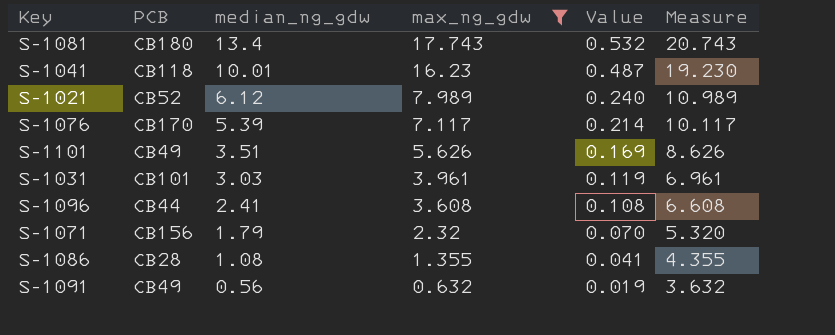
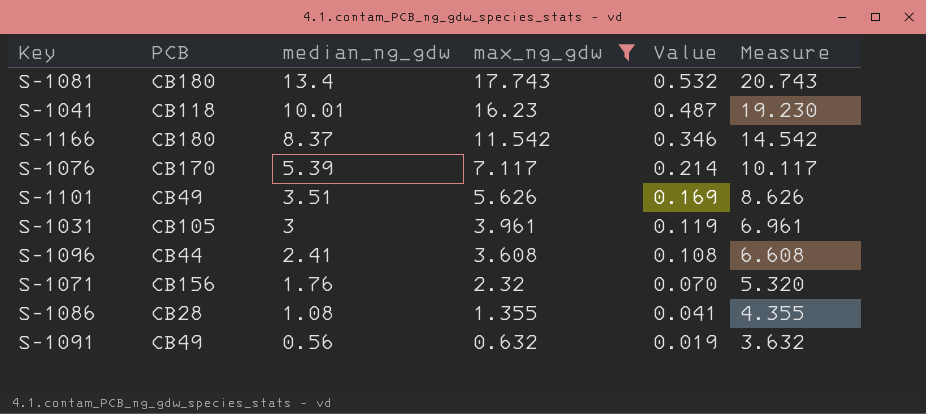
row S-1021: CB52 | 6.12 | 7.989 | 0.240 | 10.989 -> none
row S-1166: none -> CB180 | 8.37 | 11.542 | 0.346 | 14.542
S-1031 | PCB: CB101 -> CB105
S-1031 | median_ng_gdw: 3.03 -> 3
S-1071 | median_ng_gdw: 1.79 -> 1.76

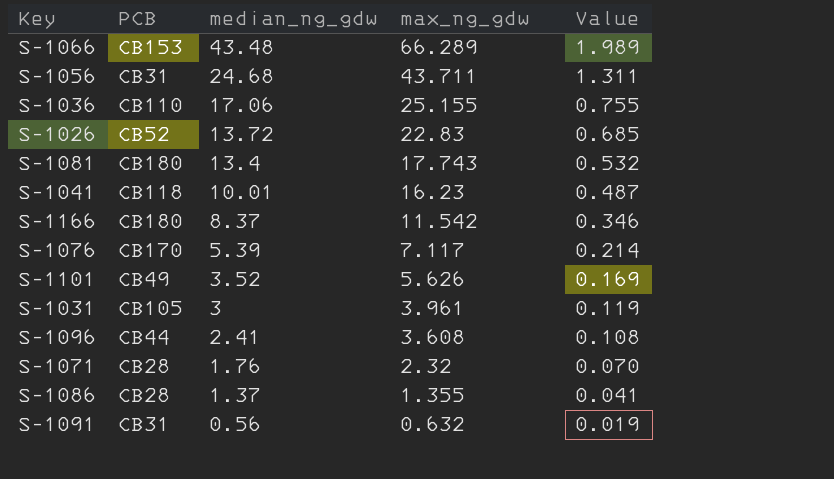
filter: max_ng_gdw <= 17.743 -> none
column Measure | formula: [max_ng_gdw] + 3 -> none
S-1101 | median_ng_gdw: 3.51 -> 3.52
S-1071 | PCB: CB156 -> CB28
S-1086 | median_ng_gdw: 1.08 -> 1.37
S-1091 | PCB: CB49 -> CB31

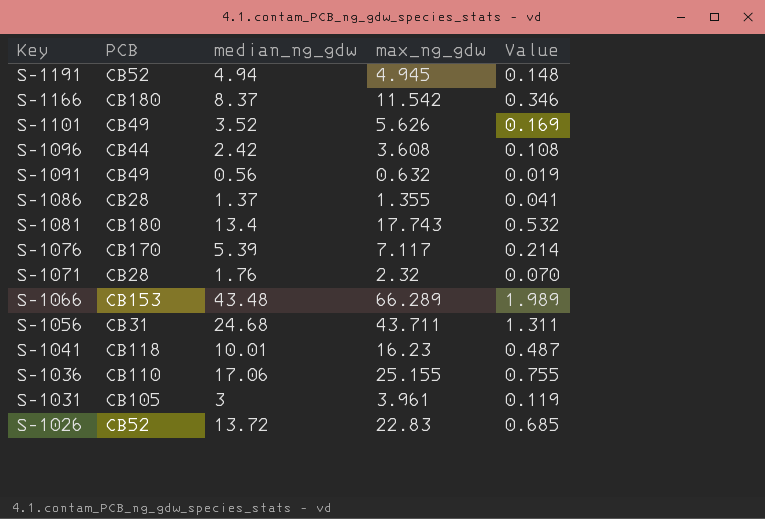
row order: median_ng_gdw descending -> Key descending
row S-1191: none -> CB52 | 4.94 | 4.945 | 0.148
S-1096 | median_ng_gdw: 2.41 -> 2.42
S-1091 | PCB: CB31 -> CB49

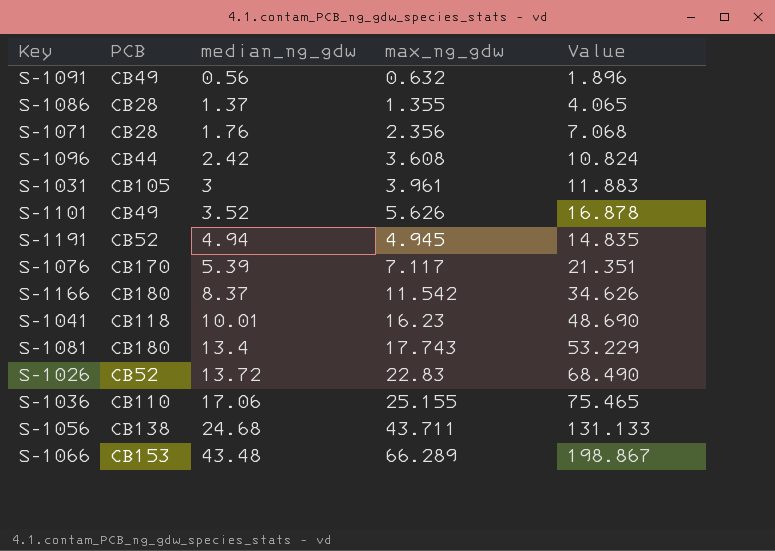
row order: Key descending -> median_ng_gdw ascending
column Value | formula: [max_ng_gdw] * 0.03 -> [max_ng_gdw] * 3
S-1071 | max_ng_gdw: 2.32 -> 2.356
S-1056 | PCB: CB31 -> CB138

